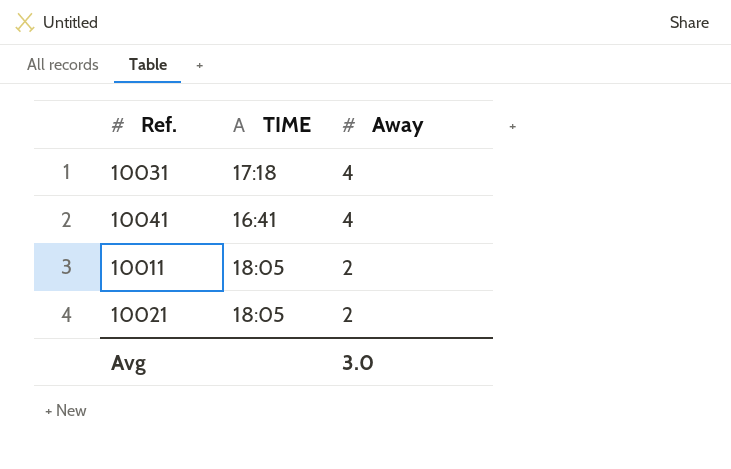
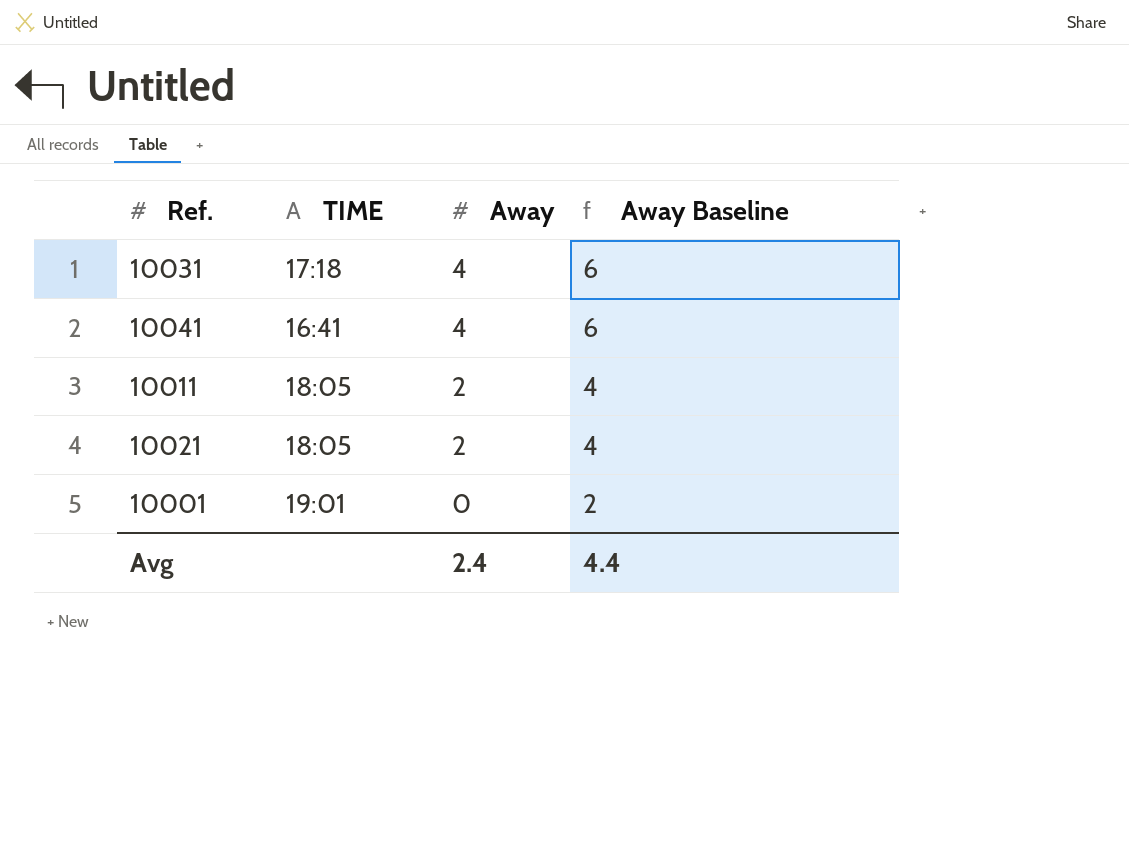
column Away Baseline | formula: none -> [Away] + 2
row 10001: none -> 19:01 | 0 | 2
Avg | Away: 3.0 -> 2.4

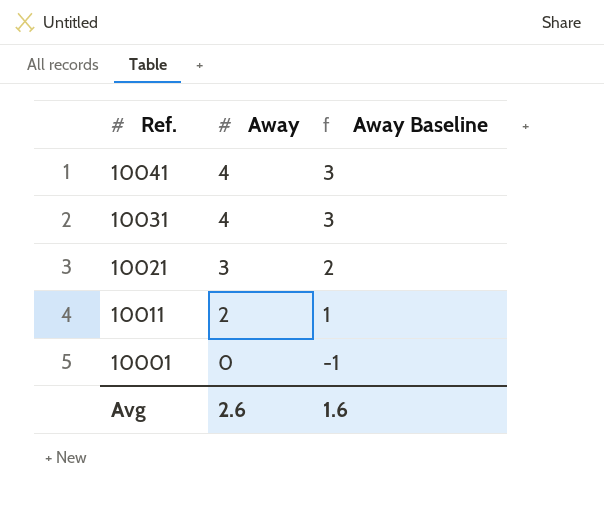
row order: Away descending -> Ref. descending
column TIME | position: 2 -> none
column Away Baseline | formula: [Away] + 2 -> [Away] - 1
10021 | Away: 2 -> 3
Avg | Away: 2.4 -> 2.6
Avg | Away Baseline: 4.4 -> 1.6

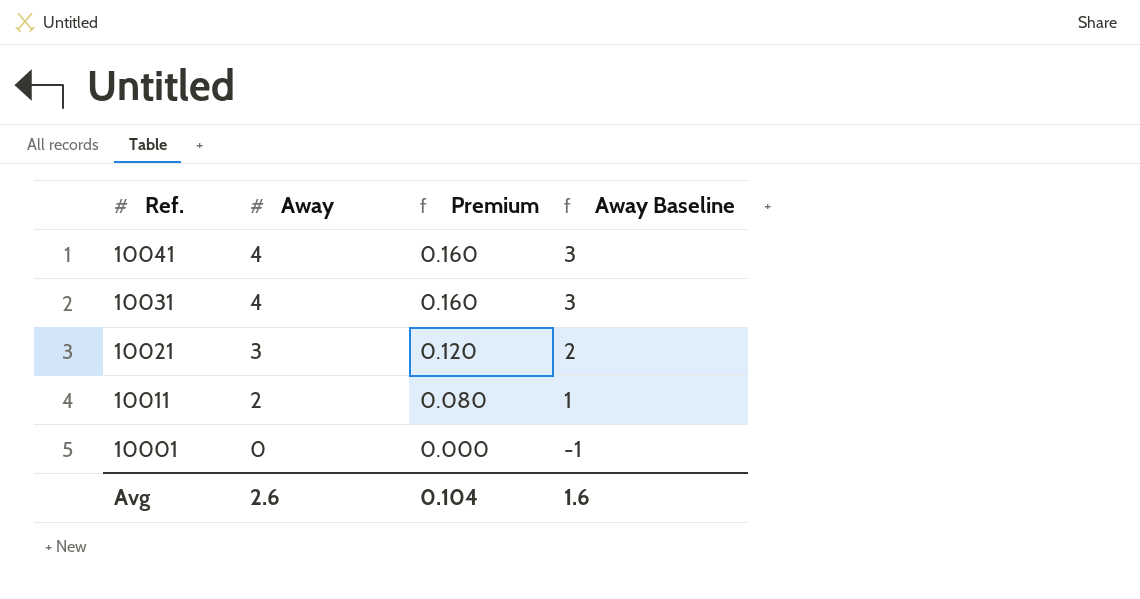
column Premium | formula: none -> [Away] * 0.04

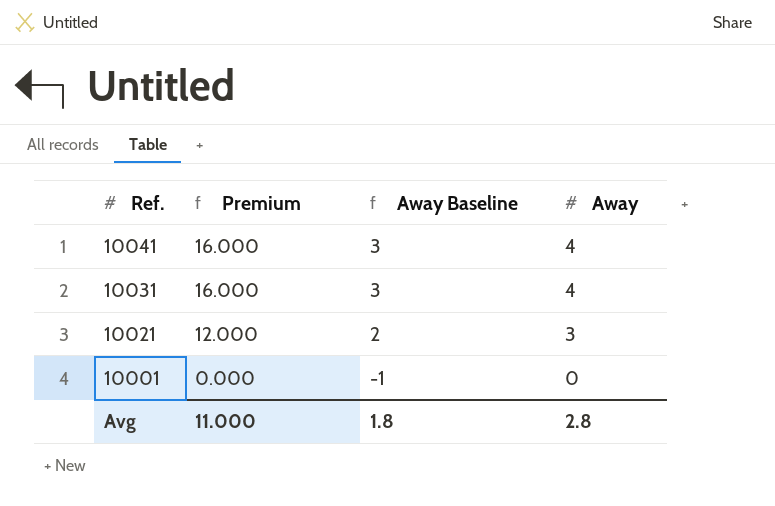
column Premium | formula: [Away] * 0.04 -> [Away] * 4
column Away | position: 2 -> 4
row 10011: 2 | 0.080 | 1 -> none
Avg | Premium: 0.104 -> 11.000
Avg | Away Baseline: 1.6 -> 1.8
Avg | Away: 2.6 -> 2.8

